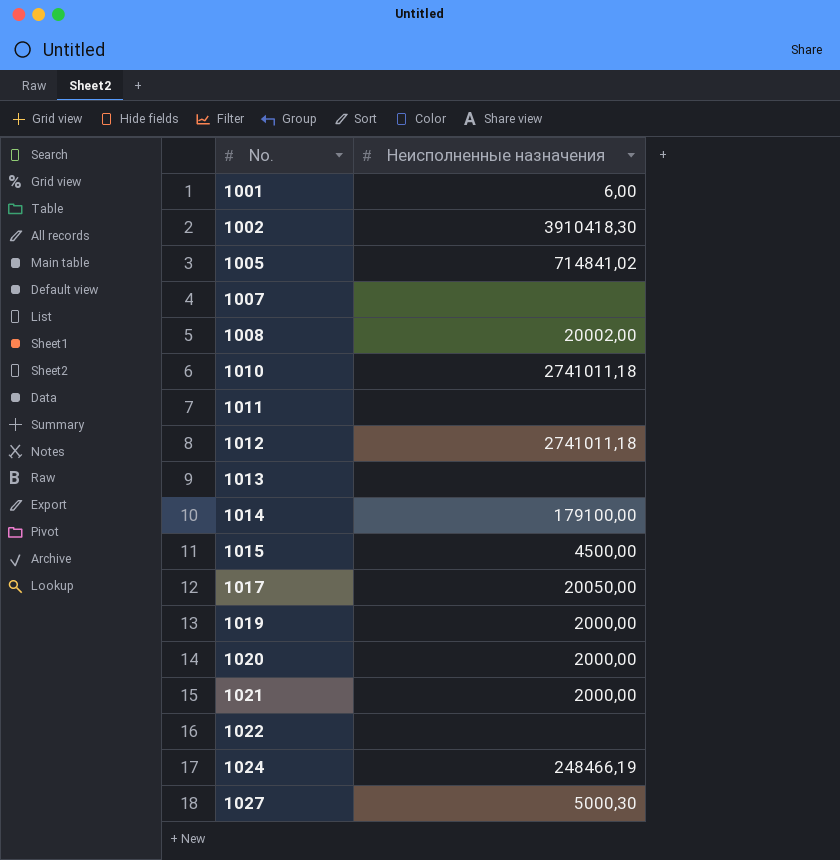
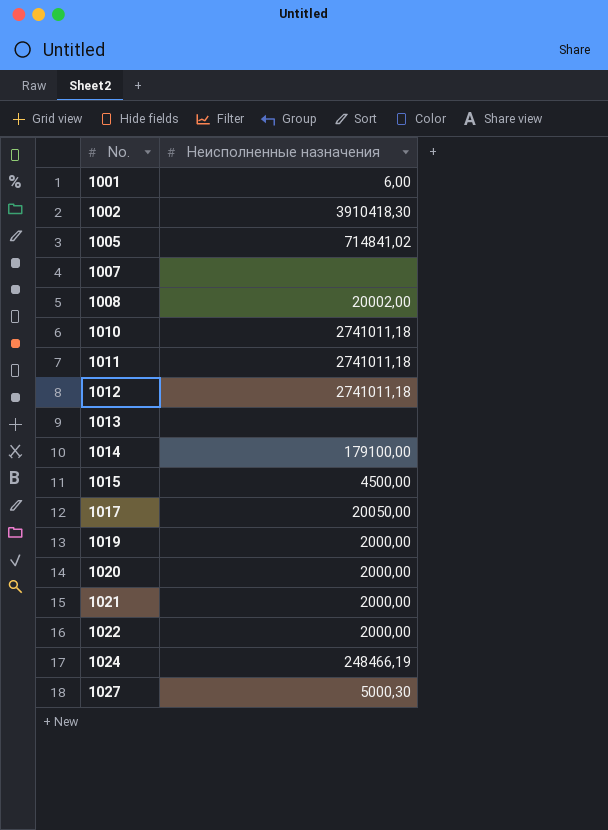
1011 | Неисполненные назначения: none -> 2741011,18
1022 | Неисполненные назначения: none -> 2000,00

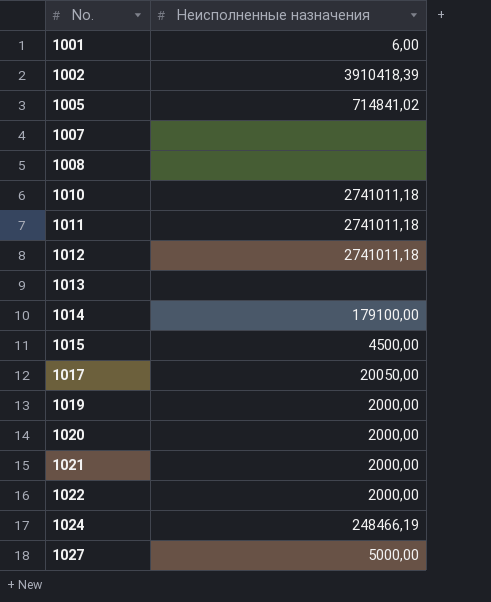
1002 | Неисполненные назначения: 3910418,30 -> 3910418,39
1008 | Неисполненные назначения: 20002,00 -> none
1027 | Неисполненные назначения: 5000,30 -> 5000,00

